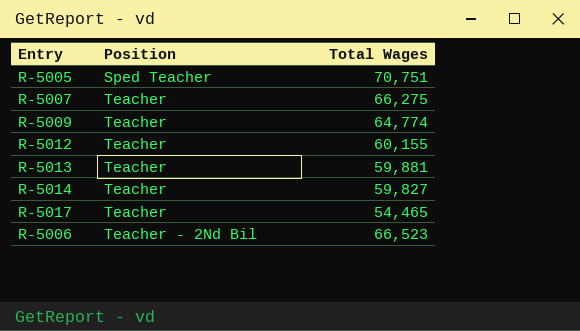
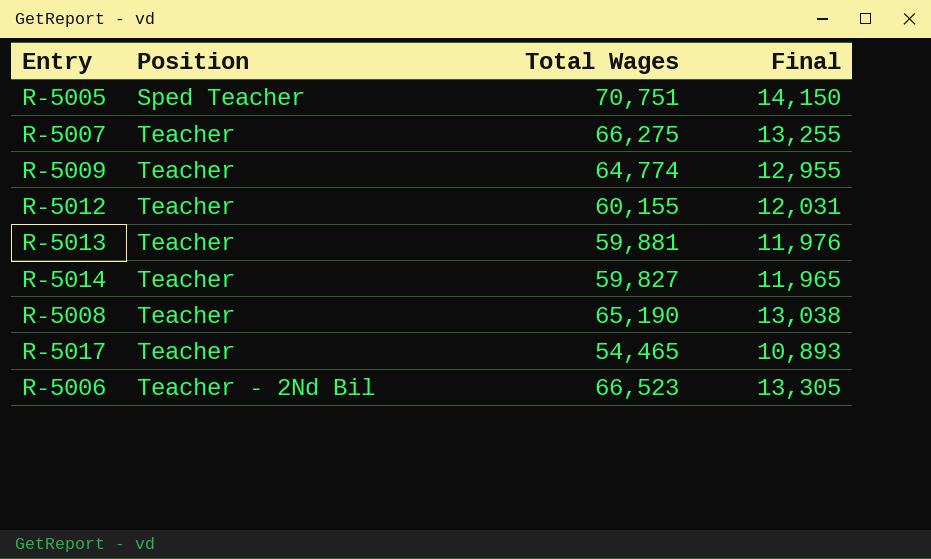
column Final | formula: none -> [Total Wages] * 0.2
row R-5008: none -> Teacher | 65,190 | 13,038

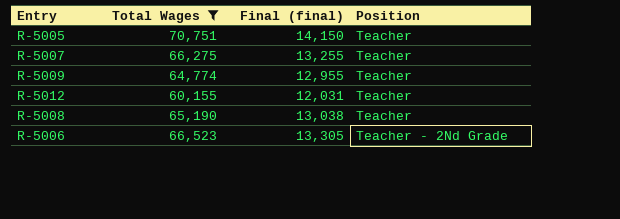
filter: none -> Total Wages >= 60,155
column name: Final -> Final (final)
column Position | position: 2 -> 4
R-5005 | Position: Sped Teacher -> Teacher
R-5006 | Position: Teacher - 2Nd Bil -> Teacher - 2Nd Grade

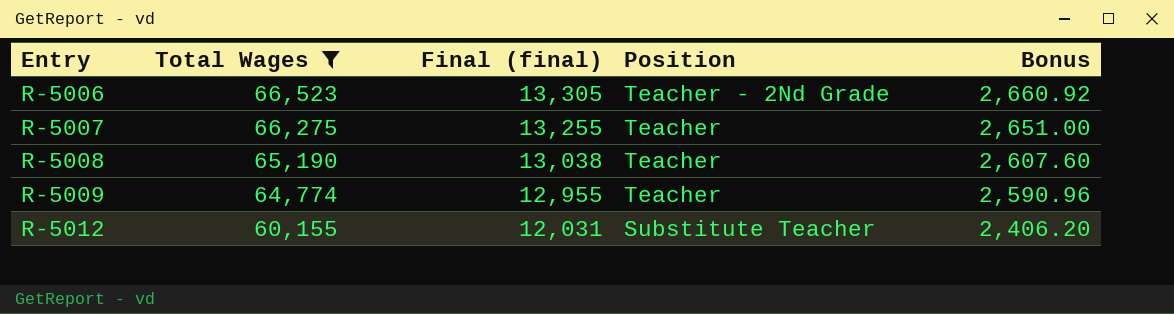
row order: Position ascending -> Entry ascending
column Bonus | formula: none -> [Total Wages] * 0.04
row R-5005: 70,751 | 14,150 | Teacher -> none
R-5012 | Position: Teacher -> Substitute Teacher

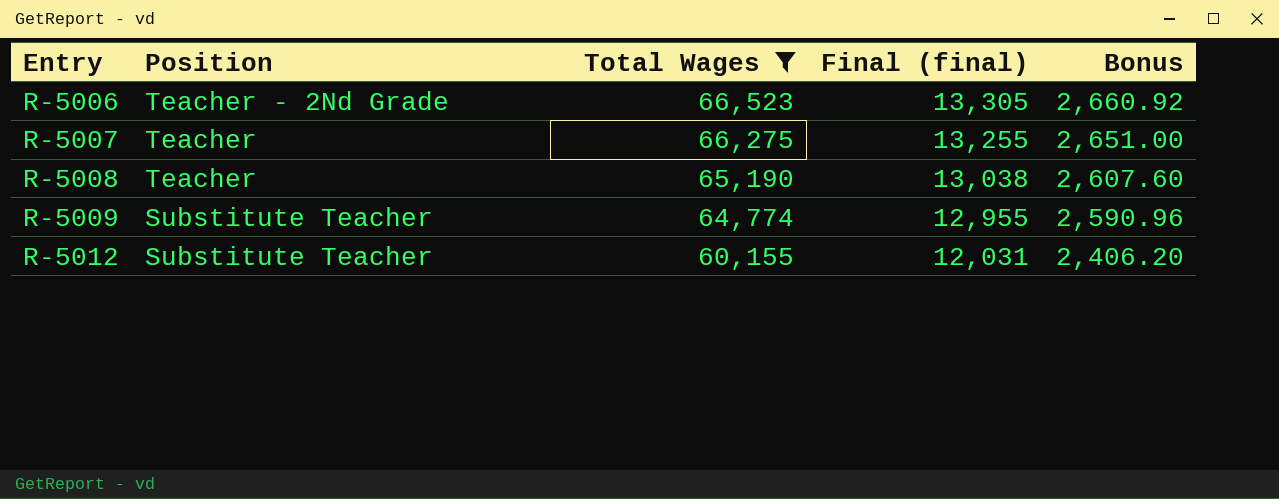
column Position | position: 4 -> 2
R-5009 | Position: Teacher -> Substitute Teacher

